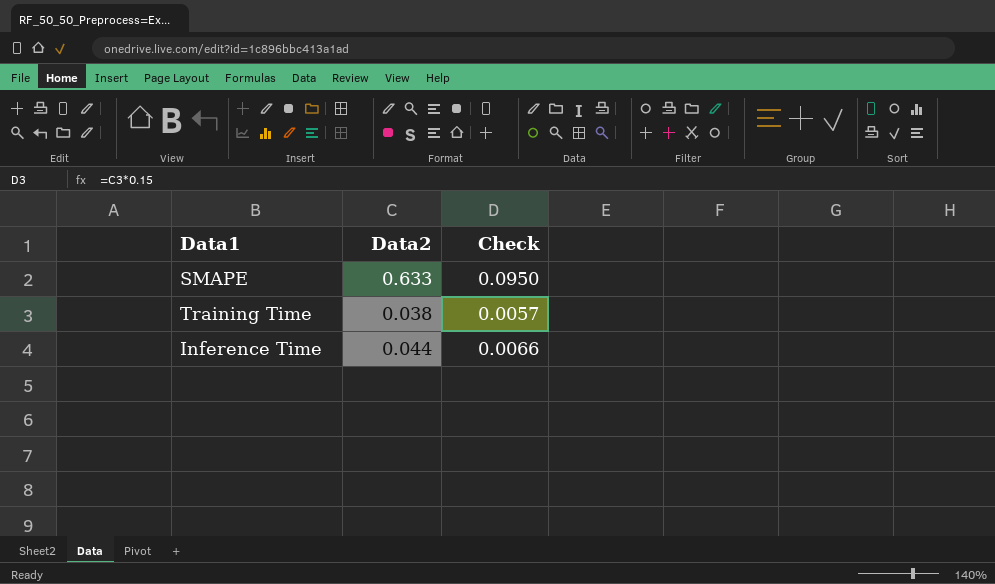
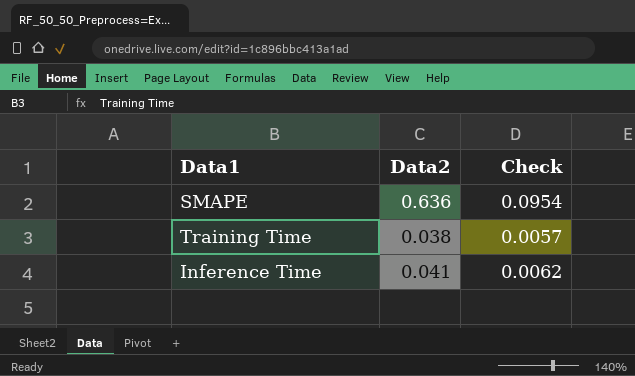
SMAPE | Data2: 0.633 -> 0.636
SMAPE | Check: 0.0950 -> 0.0954
Inference Time | Data2: 0.044 -> 0.041
Inference Time | Check: 0.0066 -> 0.0062

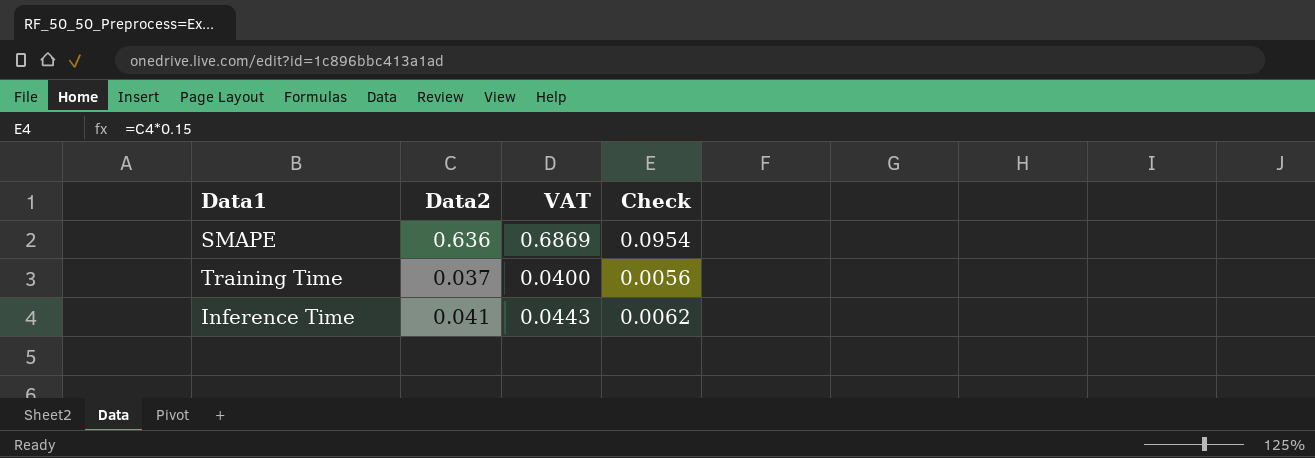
column VAT | formula: none -> [Data2] * 1.08
Training Time | Data2: 0.038 -> 0.037
Training Time | Check: 0.0057 -> 0.0056

